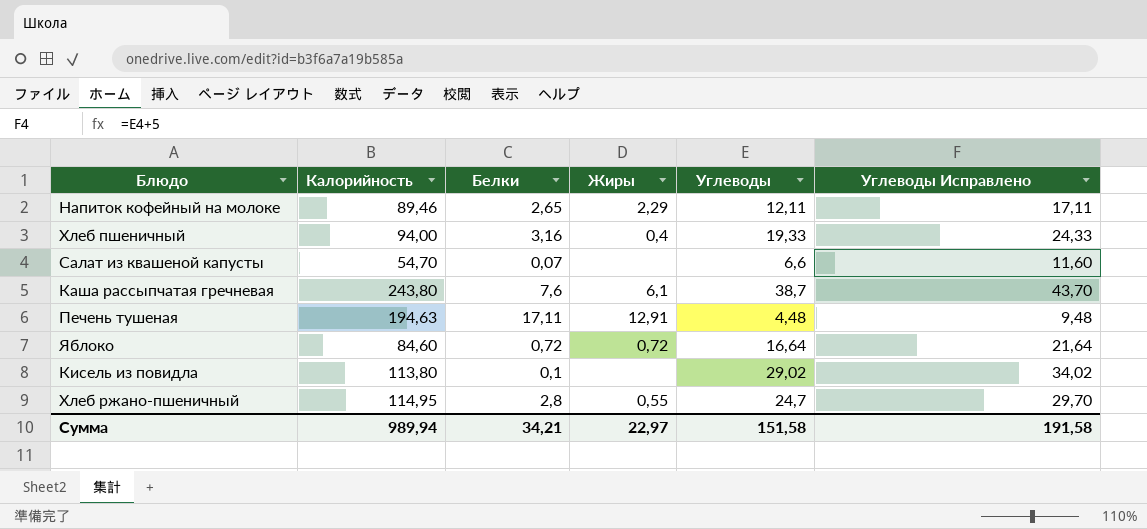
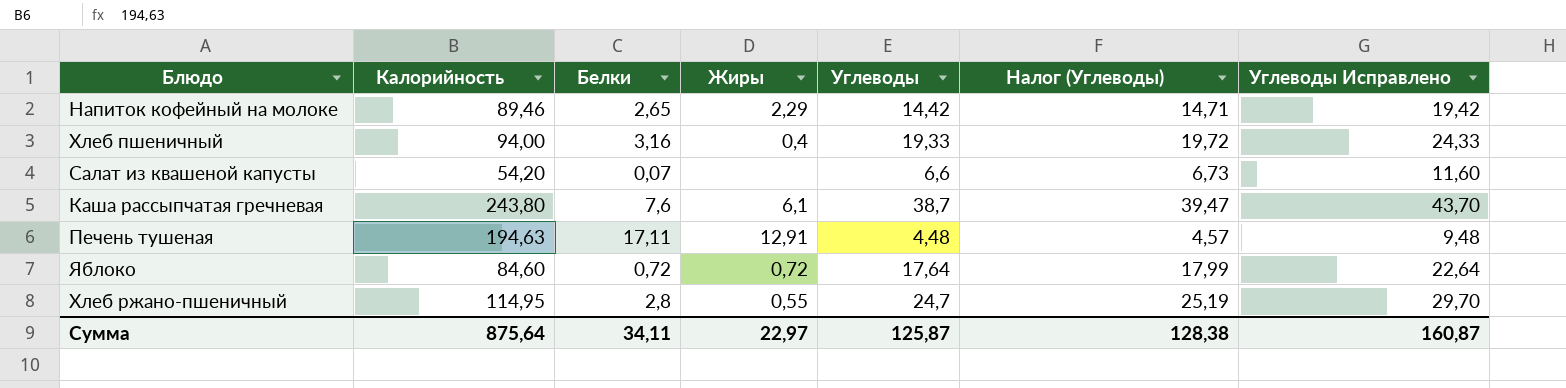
column Налог (Углеводы) | formula: none -> [Углеводы] * 1,02
row Кисель из повидла: 113,80 | 0,1 | none | 29,02 | 34,02 -> none
Напиток кофейный на молоке | Углеводы: 12,11 -> 14,42
Напиток кофейный на молоке | Углеводы Исправлено: 17,11 -> 19,42
Салат из квашеной капусты | Калорийность: 54,70 -> 54,20
Яблоко | Углеводы: 16,64 -> 17,64
Яблоко | Углеводы Исправлено: 21,64 -> 22,64
Сумма | Калорийность: 989,94 -> 875,64
Сумма | Белки: 34,21 -> 34,11
Сумма | Углеводы: 151,58 -> 125,87
Сумма | Углеводы Исправлено: 191,58 -> 160,87

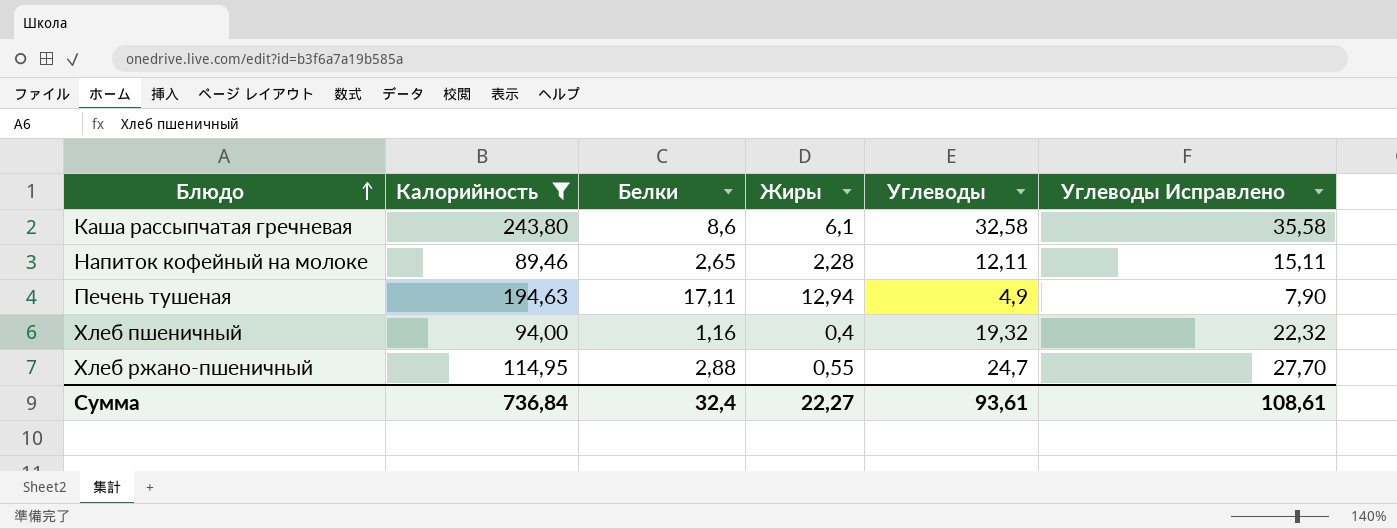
filter: none -> Калорийность >= 89,46
row order: none -> Блюдо ascending
column Налог (Углеводы) | formula: [Углеводы] * 1,02 -> none
column Углеводы Исправлено | formula: [Углеводы] + 5 -> [Углеводы] + 3
Каша рассыпчатая гречневая | Белки: 7,6 -> 8,6
Каша рассыпчатая гречневая | Углеводы: 38,7 -> 32,58
Напиток кофейный на молоке | Жиры: 2,29 -> 2,28
Напиток кофейный на молоке | Углеводы: 14,42 -> 12,11
Печень тушеная | Жиры: 12,91 -> 12,94
Печень тушеная | Углеводы: 4,48 -> 4,9
Хлеб пшеничный | Белки: 3,16 -> 1,16
Хлеб пшеничный | Углеводы: 19,33 -> 19,32
Хлеб ржано-пшеничный | Белки: 2,8 -> 2,88
Сумма | Калорийность: 875,64 -> 736,84
Сумма | Белки: 34,11 -> 32,4
Сумма | Жиры: 22,97 -> 22,27
Сумма | Углеводы: 125,87 -> 93,61
Сумма | Углеводы Исправлено: 160,87 -> 108,61

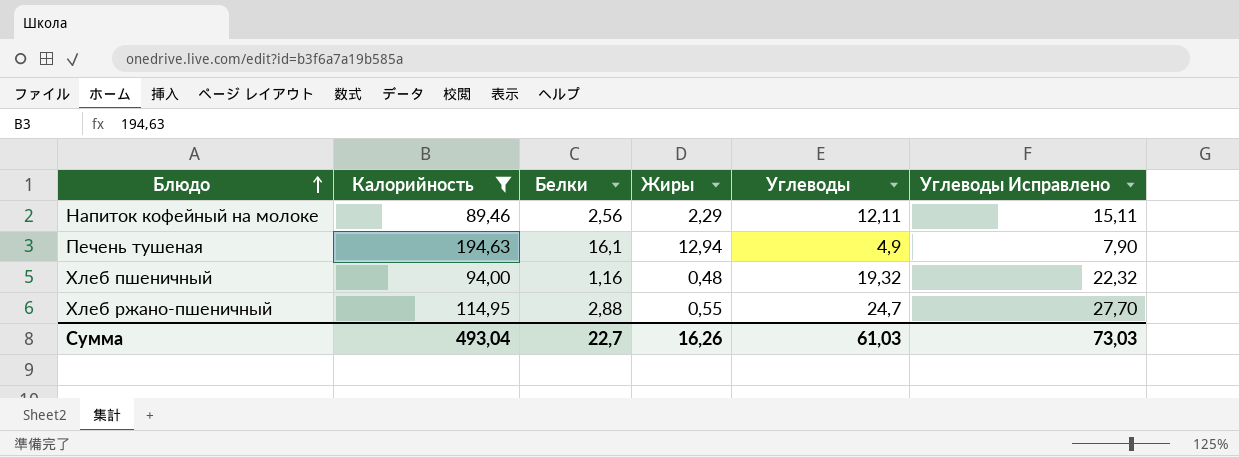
row Каша рассыпчатая гречневая: 243,80 | 8,6 | 6,1 | 32,58 | 35,58 -> none
Напиток кофейный на молоке | Белки: 2,65 -> 2,56
Напиток кофейный на молоке | Жиры: 2,28 -> 2,29
Печень тушеная | Белки: 17,11 -> 16,1
Хлеб пшеничный | Жиры: 0,4 -> 0,48
Сумма | Калорийность: 736,84 -> 493,04
Сумма | Белки: 32,4 -> 22,7
Сумма | Жиры: 22,27 -> 16,26
Сумма | Углеводы: 93,61 -> 61,03
Сумма | Углеводы Исправлено: 108,61 -> 73,03

